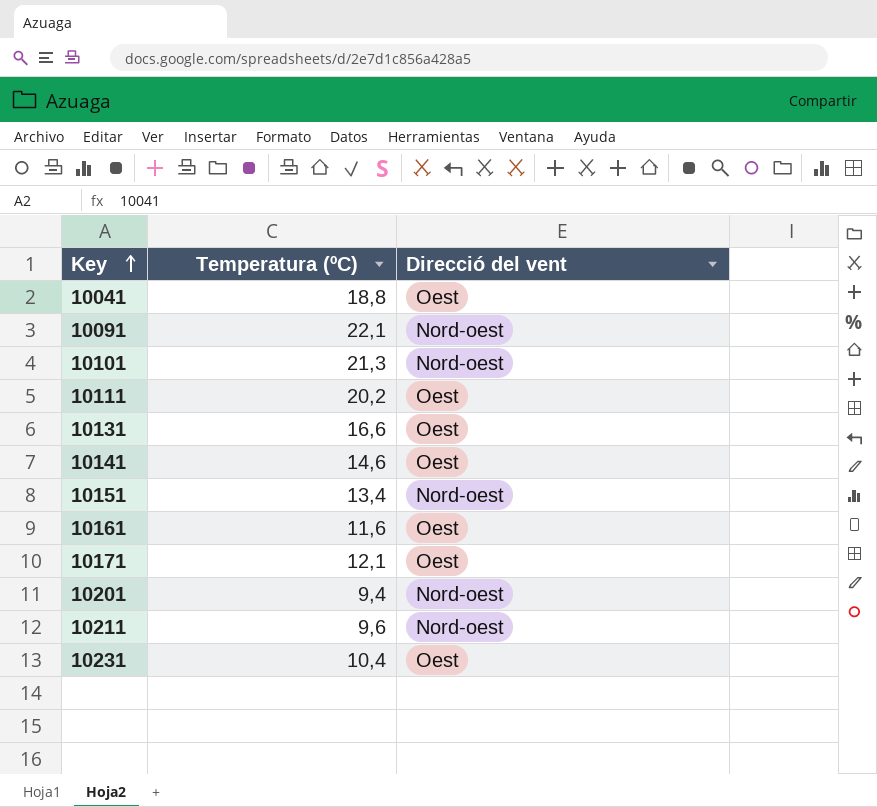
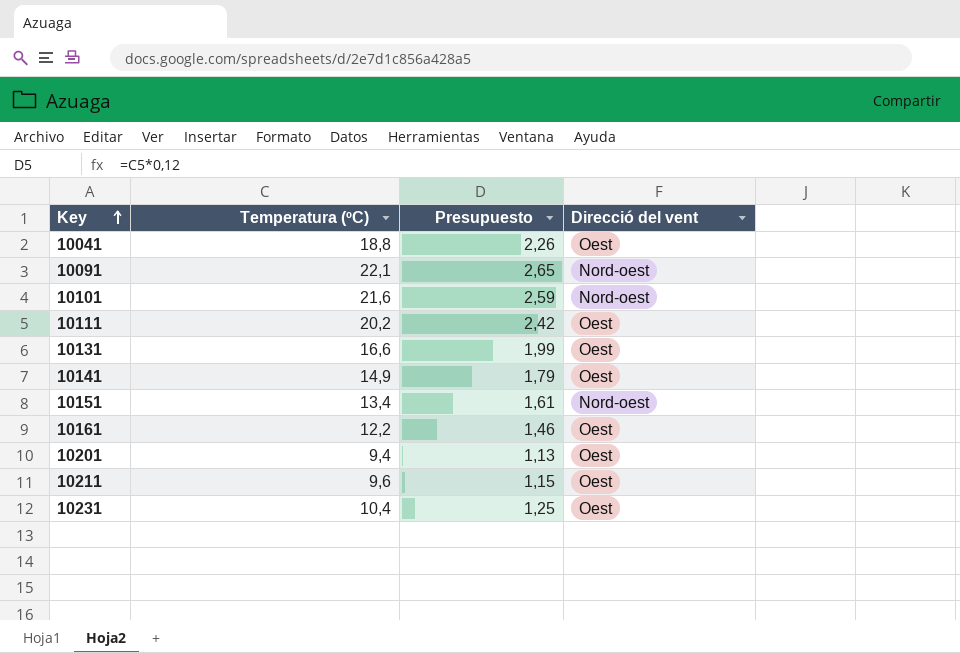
column Presupuesto | formula: none -> [Temperatura (ºC)] * 0,12
row 10171: 12,1 | Oest -> none
10101 | Temperatura (ºC): 21,3 -> 21,6
10141 | Temperatura (ºC): 14,6 -> 14,9
10161 | Temperatura (ºC): 11,6 -> 12,2
10201 | Direcció del vent: Nord-oest -> Oest
10211 | Direcció del vent: Nord-oest -> Oest

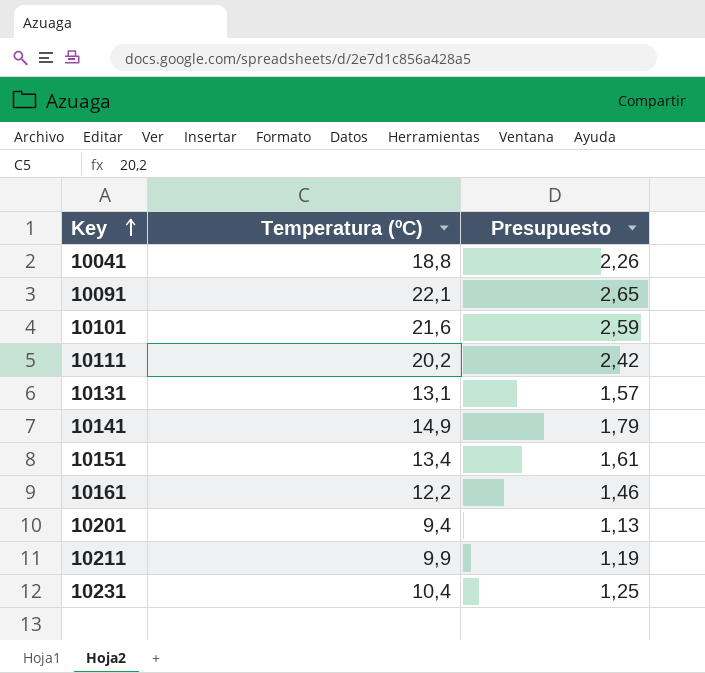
column Direcció del vent | position: 4 -> none
10131 | Temperatura (ºC): 16,6 -> 13,1
10131 | Presupuesto: 1,99 -> 1,57
10211 | Temperatura (ºC): 9,6 -> 9,9
10211 | Presupuesto: 1,15 -> 1,19

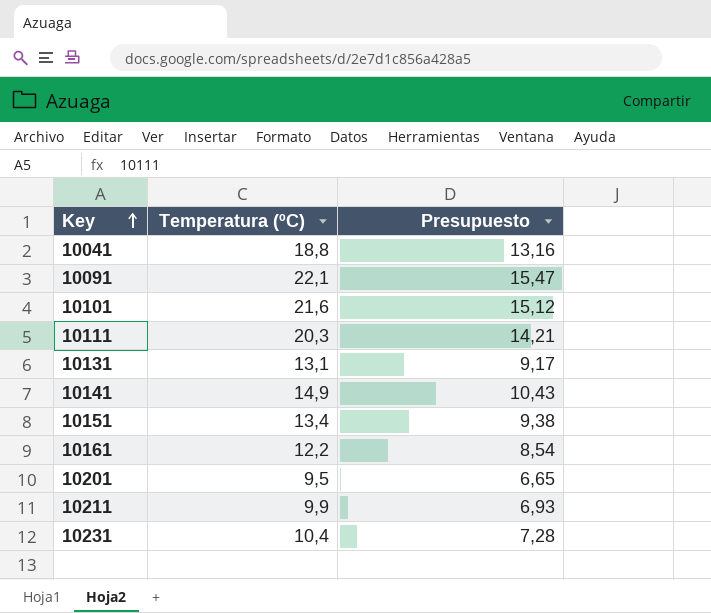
column Presupuesto | formula: [Temperatura (ºC)] * 0,12 -> [Temperatura (ºC)] * 0,7
10111 | Temperatura (ºC): 20,2 -> 20,3
10201 | Temperatura (ºC): 9,4 -> 9,5

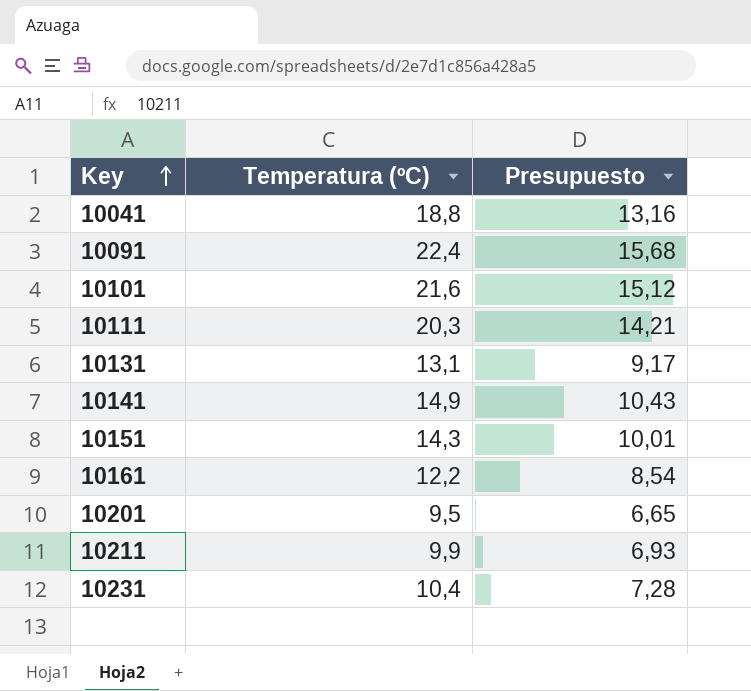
10091 | Temperatura (ºC): 22,1 -> 22,4
10091 | Presupuesto: 15,47 -> 15,68
10151 | Temperatura (ºC): 13,4 -> 14,3
10151 | Presupuesto: 9,38 -> 10,01

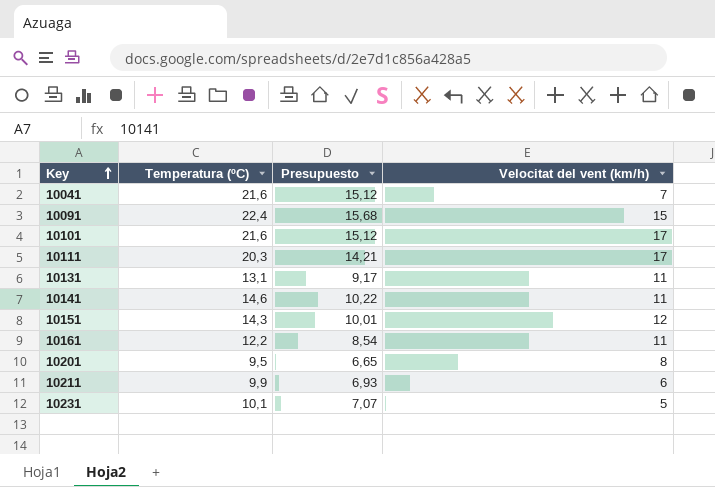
column Velocitat del vent (km/h) | position: none -> 4
10041 | Temperatura (ºC): 18,8 -> 21,6
10041 | Presupuesto: 13,16 -> 15,12
10141 | Temperatura (ºC): 14,9 -> 14,6
10141 | Presupuesto: 10,43 -> 10,22
10231 | Temperatura (ºC): 10,4 -> 10,1
10231 | Presupuesto: 7,28 -> 7,07

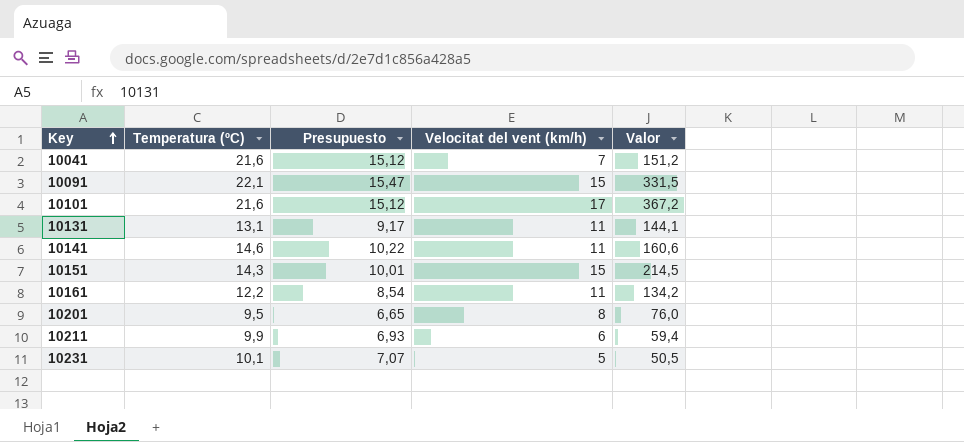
column Valor | formula: none -> [Temperatura (ºC)] * [Velocitat del vent (km/h)]
row 10111: 20,3 | 14,21 | 17 -> none
10091 | Temperatura (ºC): 22,4 -> 22,1
10091 | Presupuesto: 15,68 -> 15,47
10151 | Velocitat del vent (km/h): 12 -> 15

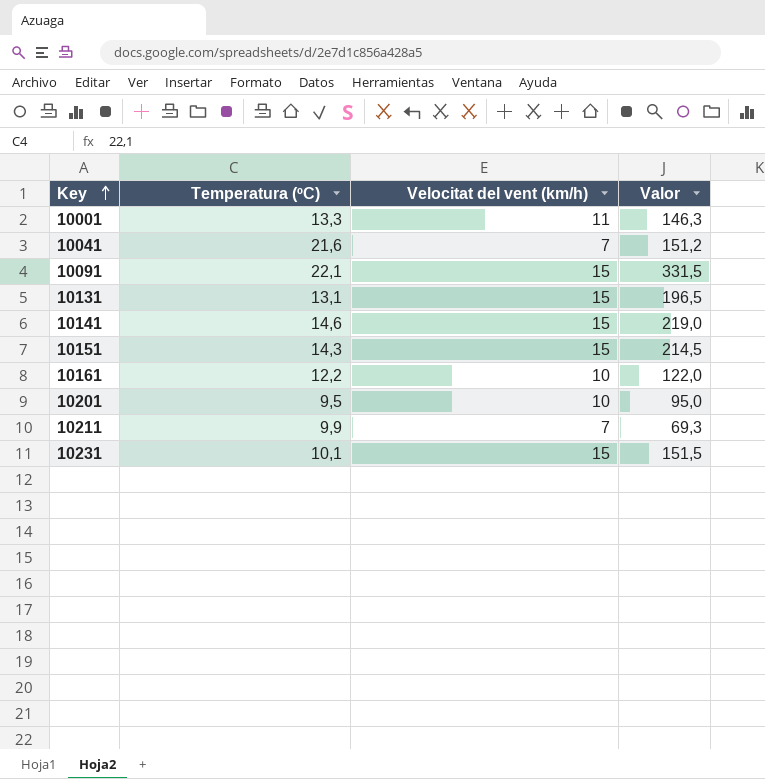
column Presupuesto | formula: [Temperatura (ºC)] * 0,7 -> none
row 10101: 21,6 | 15,12 | 17 | 367,2 -> none
row 10001: none -> 13,3 | 11 | 146,3
10131 | Velocitat del vent (km/h): 11 -> 15
10131 | Valor: 144,1 -> 196,5
10141 | Velocitat del vent (km/h): 11 -> 15
10141 | Valor: 160,6 -> 219,0
10161 | Velocitat del vent (km/h): 11 -> 10
10161 | Valor: 134,2 -> 122,0
10201 | Velocitat del vent (km/h): 8 -> 10
10201 | Valor: 76,0 -> 95,0
10211 | Velocitat del vent (km/h): 6 -> 7
10211 | Valor: 59,4 -> 69,3
10231 | Velocitat del vent (km/h): 5 -> 15
10231 | Valor: 50,5 -> 151,5

